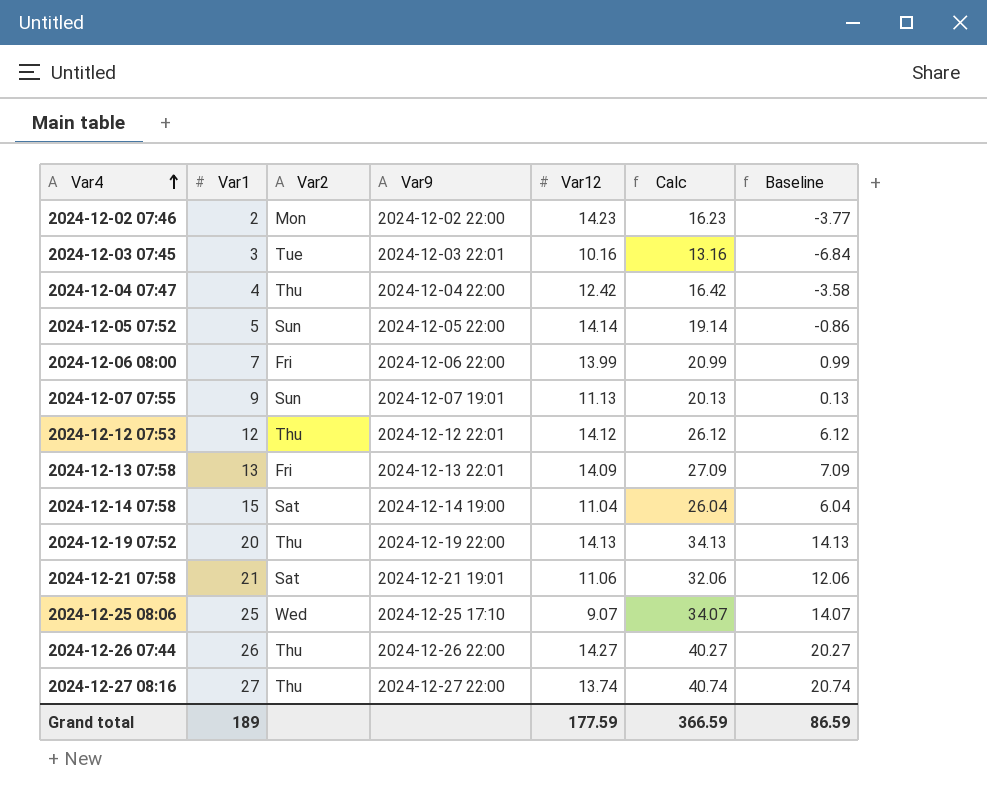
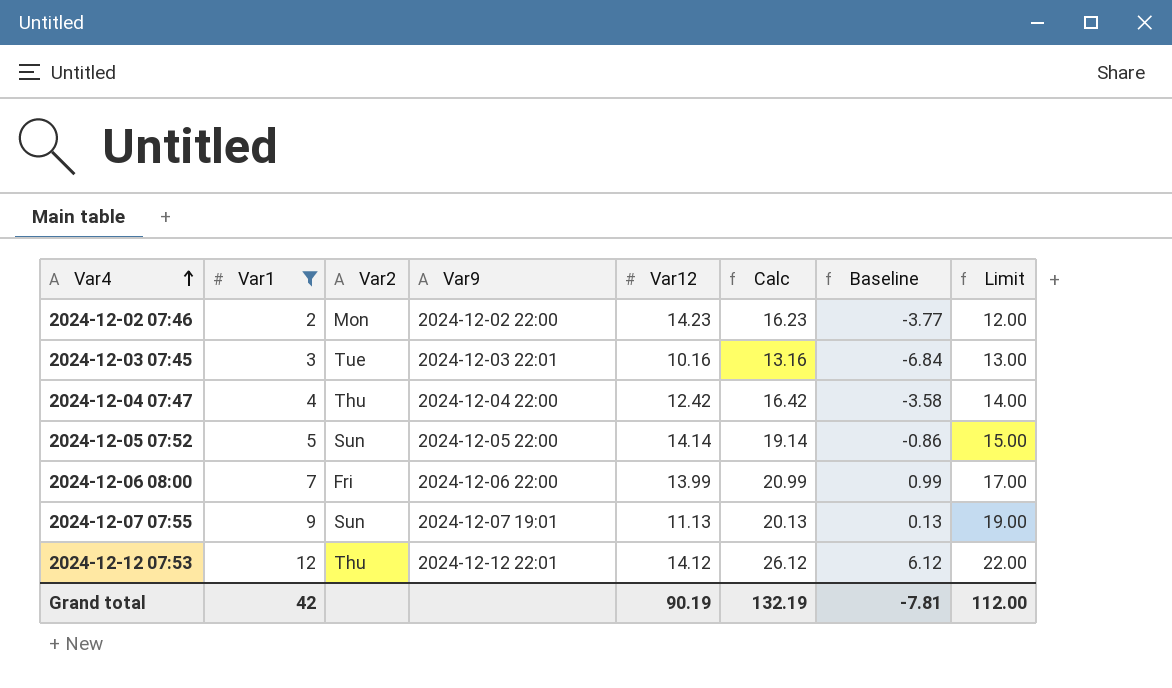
filter: none -> Var1 <= 12
column Limit | formula: none -> [Var1] + 10
Grand total | Var1: 189 -> 42
Grand total | Var12: 177.59 -> 90.19
Grand total | Calc: 366.59 -> 132.19
Grand total | Baseline: 86.59 -> -7.81

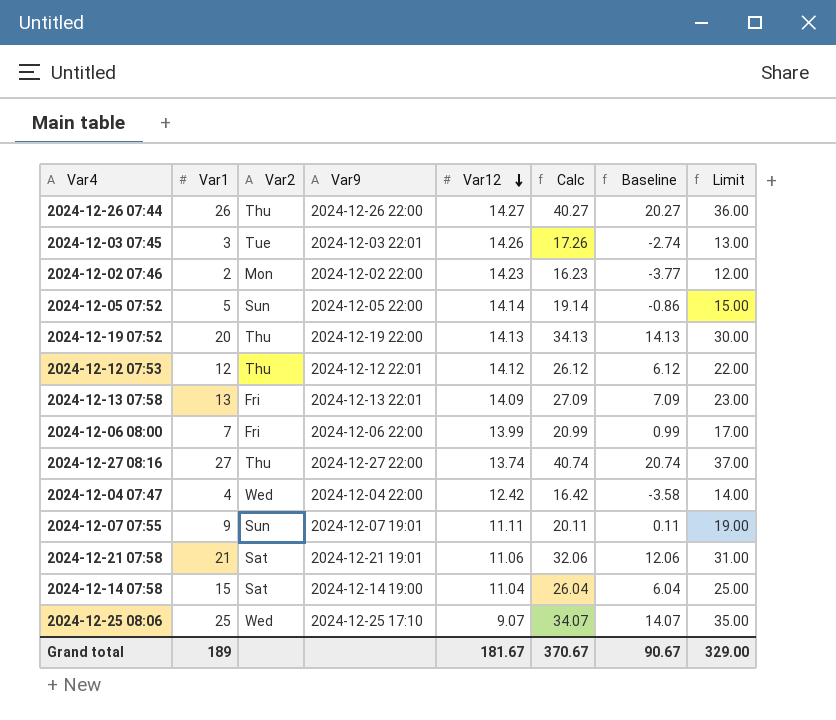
filter: Var1 <= 12 -> none
row order: Var4 ascending -> Var12 descending
2024-12-03 07:45 | Var12: 10.16 -> 14.26
2024-12-03 07:45 | Calc: 13.16 -> 17.26
2024-12-03 07:45 | Baseline: -6.84 -> -2.74
2024-12-04 07:47 | Var2: Thu -> Wed
2024-12-07 07:55 | Var12: 11.13 -> 11.11
2024-12-07 07:55 | Calc: 20.13 -> 20.11
2024-12-07 07:55 | Baseline: 0.13 -> 0.11
Grand total | Var1: 42 -> 189
Grand total | Var12: 90.19 -> 181.67
Grand total | Calc: 132.19 -> 370.67
Grand total | Baseline: -7.81 -> 90.67
Grand total | Limit: 112.00 -> 329.00

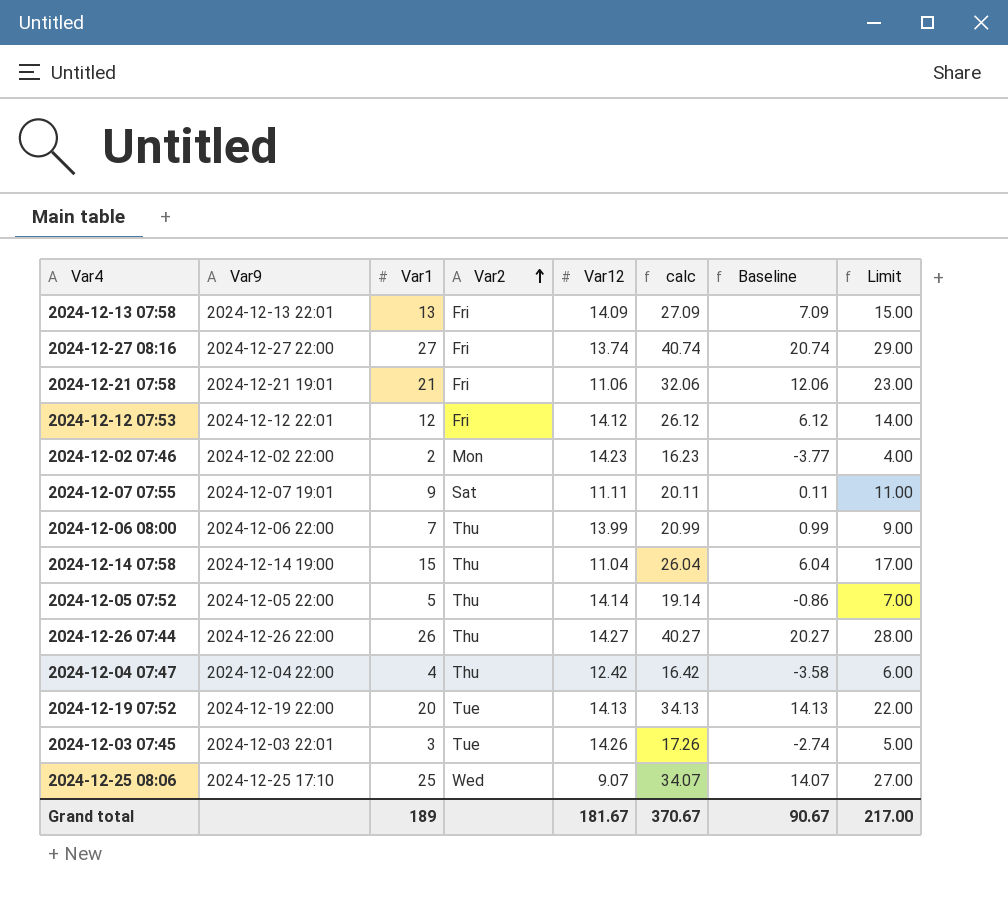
row order: Var12 descending -> Var2 ascending
column Var9 | position: 4 -> 2
column name: Calc -> calc
column Limit | formula: [Var1] + 10 -> [Var1] + 2
2024-12-27 08:16 | Var2: Thu -> Fri
2024-12-21 07:58 | Var2: Sat -> Fri
2024-12-12 07:53 | Var2: Thu -> Fri
2024-12-07 07:55 | Var2: Sun -> Sat
2024-12-06 08:00 | Var2: Fri -> Thu
2024-12-14 07:58 | Var2: Sat -> Thu
2024-12-05 07:52 | Var2: Sun -> Thu
2024-12-04 07:47 | Var2: Wed -> Thu
2024-12-19 07:52 | Var2: Thu -> Tue
Grand total | Limit: 329.00 -> 217.00

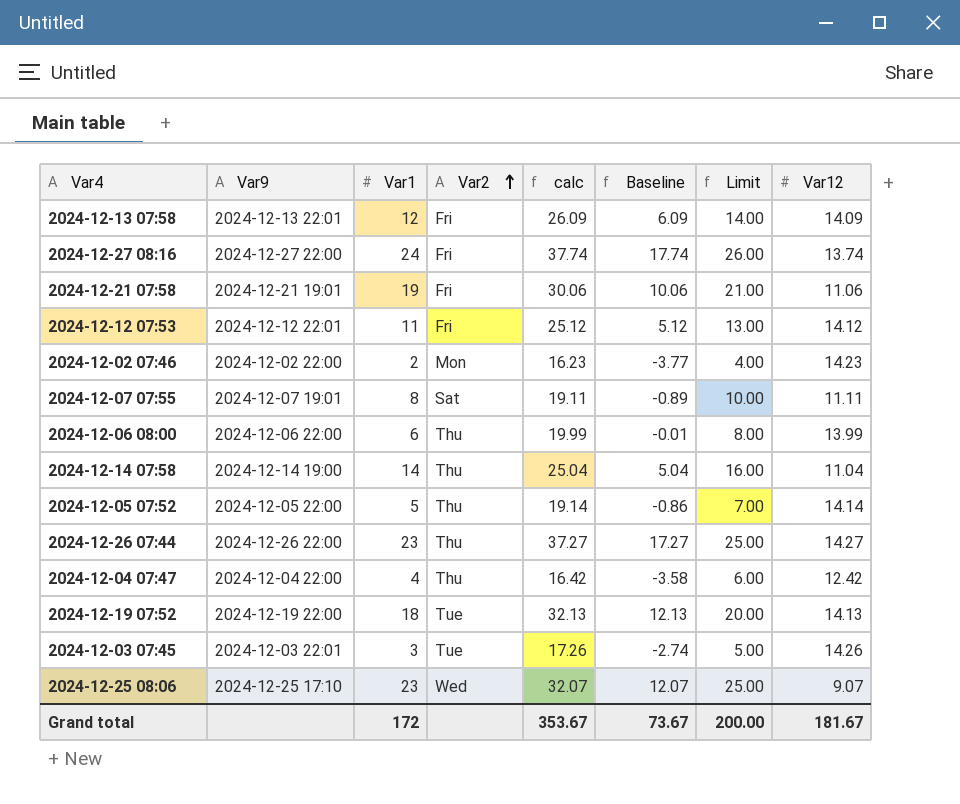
column Var12 | position: 5 -> 8
2024-12-13 07:58 | Var1: 13 -> 12
2024-12-13 07:58 | calc: 27.09 -> 26.09
2024-12-13 07:58 | Baseline: 7.09 -> 6.09
2024-12-13 07:58 | Limit: 15.00 -> 14.00
2024-12-27 08:16 | Var1: 27 -> 24
2024-12-27 08:16 | calc: 40.74 -> 37.74
2024-12-27 08:16 | Baseline: 20.74 -> 17.74
2024-12-27 08:16 | Limit: 29.00 -> 26.00
2024-12-21 07:58 | Var1: 21 -> 19
2024-12-21 07:58 | calc: 32.06 -> 30.06
2024-12-21 07:58 | Baseline: 12.06 -> 10.06
2024-12-21 07:58 | Limit: 23.00 -> 21.00
2024-12-12 07:53 | Var1: 12 -> 11
2024-12-12 07:53 | calc: 26.12 -> 25.12
2024-12-12 07:53 | Baseline: 6.12 -> 5.12
2024-12-12 07:53 | Limit: 14.00 -> 13.00
2024-12-07 07:55 | Var1: 9 -> 8
2024-12-07 07:55 | calc: 20.11 -> 19.11
2024-12-07 07:55 | Baseline: 0.11 -> -0.89
2024-12-07 07:55 | Limit: 11.00 -> 10.00
2024-12-06 08:00 | Var1: 7 -> 6
2024-12-06 08:00 | calc: 20.99 -> 19.99
2024-12-06 08:00 | Baseline: 0.99 -> -0.01
2024-12-06 08:00 | Limit: 9.00 -> 8.00
2024-12-14 07:58 | Var1: 15 -> 14
2024-12-14 07:58 | calc: 26.04 -> 25.04
2024-12-14 07:58 | Baseline: 6.04 -> 5.04
2024-12-14 07:58 | Limit: 17.00 -> 16.00
2024-12-26 07:44 | Var1: 26 -> 23
2024-12-26 07:44 | calc: 40.27 -> 37.27
2024-12-26 07:44 | Baseline: 20.27 -> 17.27
2024-12-26 07:44 | Limit: 28.00 -> 25.00
2024-12-19 07:52 | Var1: 20 -> 18
2024-12-19 07:52 | calc: 34.13 -> 32.13
2024-12-19 07:52 | Baseline: 14.13 -> 12.13
2024-12-19 07:52 | Limit: 22.00 -> 20.00
2024-12-25 08:06 | Var1: 25 -> 23
2024-12-25 08:06 | calc: 34.07 -> 32.07
2024-12-25 08:06 | Baseline: 14.07 -> 12.07
2024-12-25 08:06 | Limit: 27.00 -> 25.00
Grand total | Var1: 189 -> 172
Grand total | calc: 370.67 -> 353.67
Grand total | Baseline: 90.67 -> 73.67
Grand total | Limit: 217.00 -> 200.00

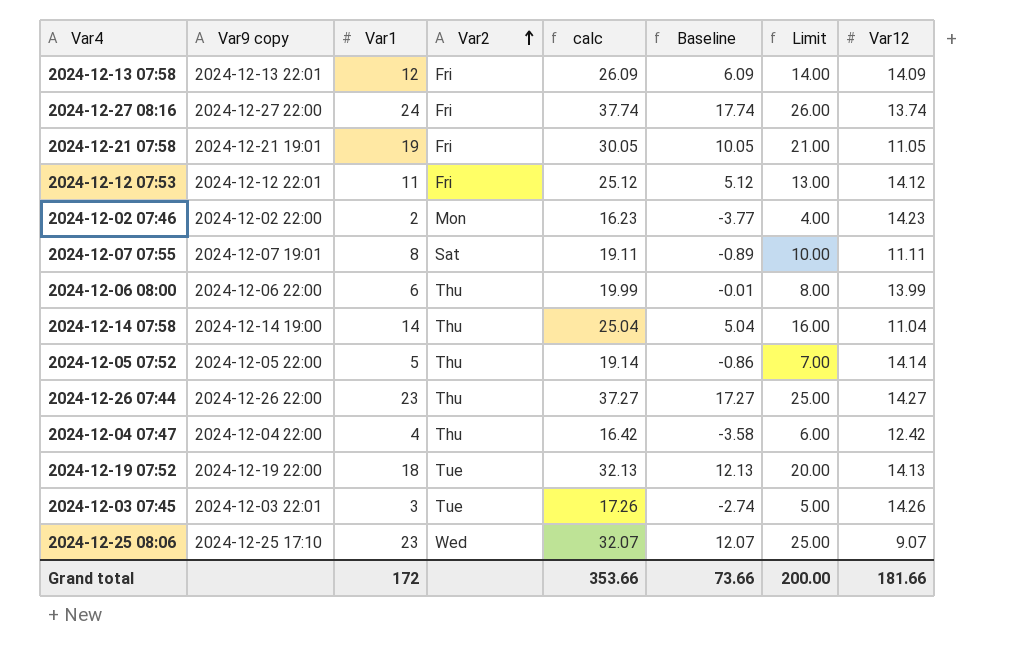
column name: Var9 -> Var9 copy
2024-12-21 07:58 | calc: 30.06 -> 30.05
2024-12-21 07:58 | Baseline: 10.06 -> 10.05
2024-12-21 07:58 | Var12: 11.06 -> 11.05
Grand total | calc: 353.67 -> 353.66
Grand total | Baseline: 73.67 -> 73.66
Grand total | Var12: 181.67 -> 181.66

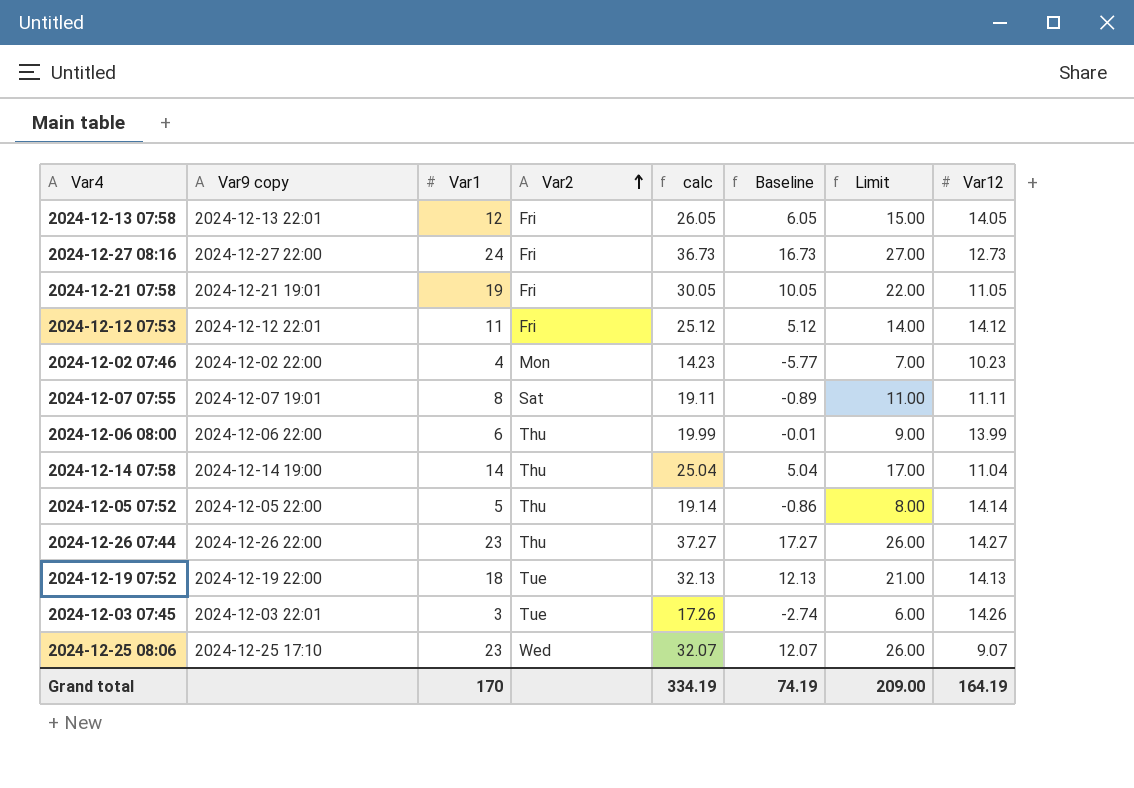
column Limit | formula: [Var1] + 2 -> [Var1] + 3
row 2024-12-04 07:47: 2024-12-04 22:00 | 4 | Thu | 16.42 | -3.58 | 6.00 | 12.42 -> none
2024-12-13 07:58 | calc: 26.09 -> 26.05
2024-12-13 07:58 | Baseline: 6.09 -> 6.05
2024-12-13 07:58 | Var12: 14.09 -> 14.05
2024-12-27 08:16 | calc: 37.74 -> 36.73
2024-12-27 08:16 | Baseline: 17.74 -> 16.73
2024-12-27 08:16 | Var12: 13.74 -> 12.73
2024-12-02 07:46 | Var1: 2 -> 4
2024-12-02 07:46 | calc: 16.23 -> 14.23
2024-12-02 07:46 | Baseline: -3.77 -> -5.77
2024-12-02 07:46 | Var12: 14.23 -> 10.23
Grand total | Var1: 172 -> 170
Grand total | calc: 353.66 -> 334.19
Grand total | Baseline: 73.66 -> 74.19
Grand total | Limit: 200.00 -> 209.00
Grand total | Var12: 181.66 -> 164.19

